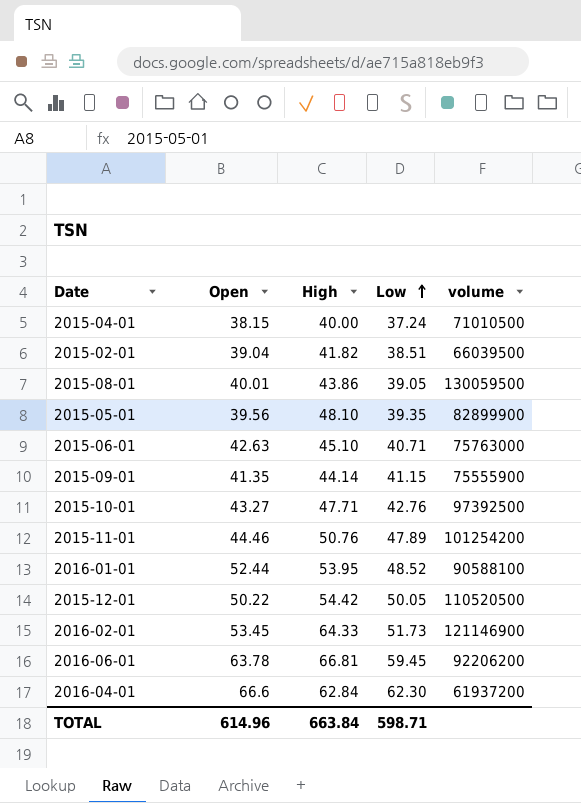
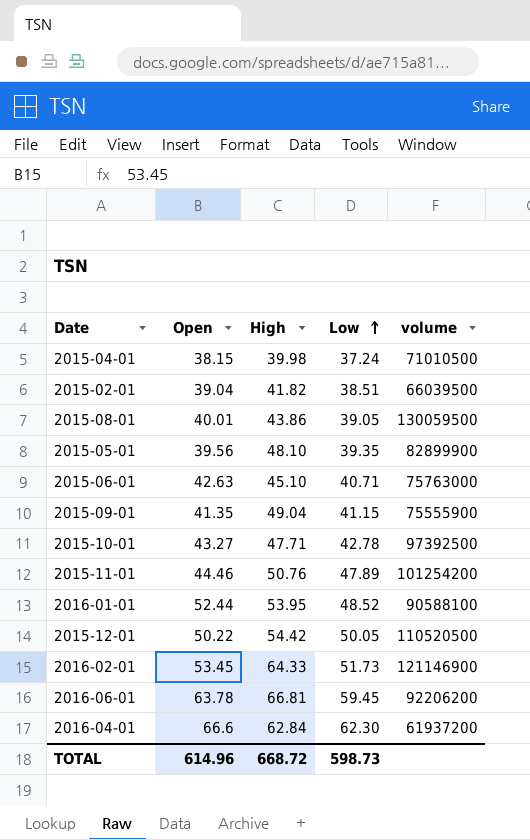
2015-04-01 | High: 40.00 -> 39.98
2015-09-01 | High: 44.14 -> 49.04
2015-10-01 | Low: 42.76 -> 42.78
TOTAL | High: 663.84 -> 668.72
TOTAL | Low: 598.71 -> 598.73

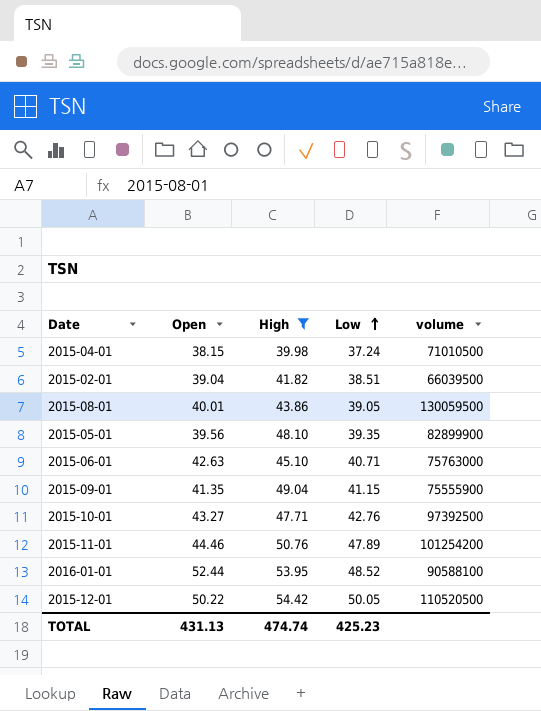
filter: none -> High <= 54.42
2015-10-01 | Low: 42.78 -> 42.76
TOTAL | Open: 614.96 -> 431.13
TOTAL | High: 668.72 -> 474.74
TOTAL | Low: 598.73 -> 425.23

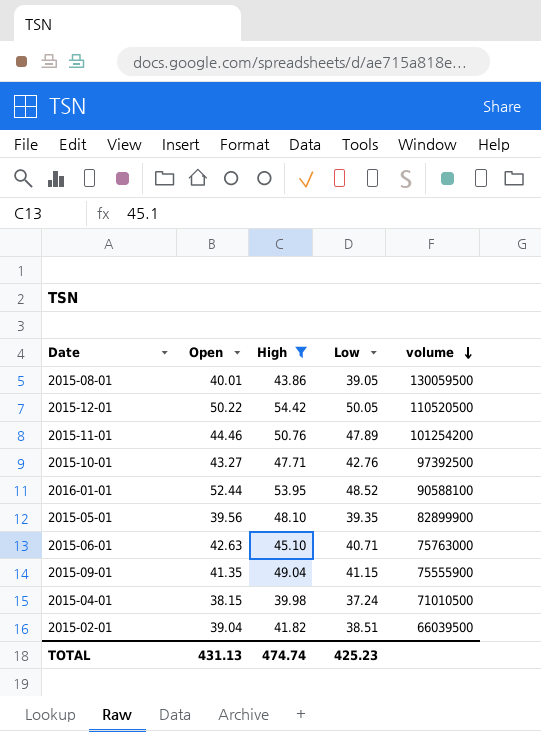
row order: Low ascending -> volume descending

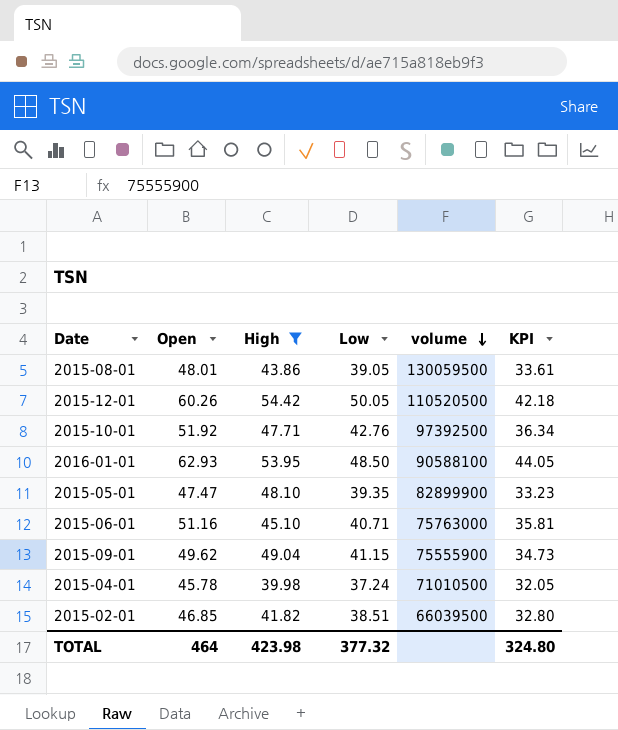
column KPI | formula: none -> [Open] * 0.7
row 2015-11-01: 44.46 | 50.76 | 47.89 | 101254200 -> none
2015-08-01 | Open: 40.01 -> 48.01
2015-12-01 | Open: 50.22 -> 60.26
2015-10-01 | Open: 43.27 -> 51.92
2016-01-01 | Open: 52.44 -> 62.93
2016-01-01 | Low: 48.52 -> 48.50
2015-05-01 | Open: 39.56 -> 47.47
2015-06-01 | Open: 42.63 -> 51.16
2015-09-01 | Open: 41.35 -> 49.62
2015-04-01 | Open: 38.15 -> 45.78
2015-02-01 | Open: 39.04 -> 46.85
TOTAL | Open: 431.13 -> 464
TOTAL | High: 474.74 -> 423.98
TOTAL | Low: 425.23 -> 377.32

